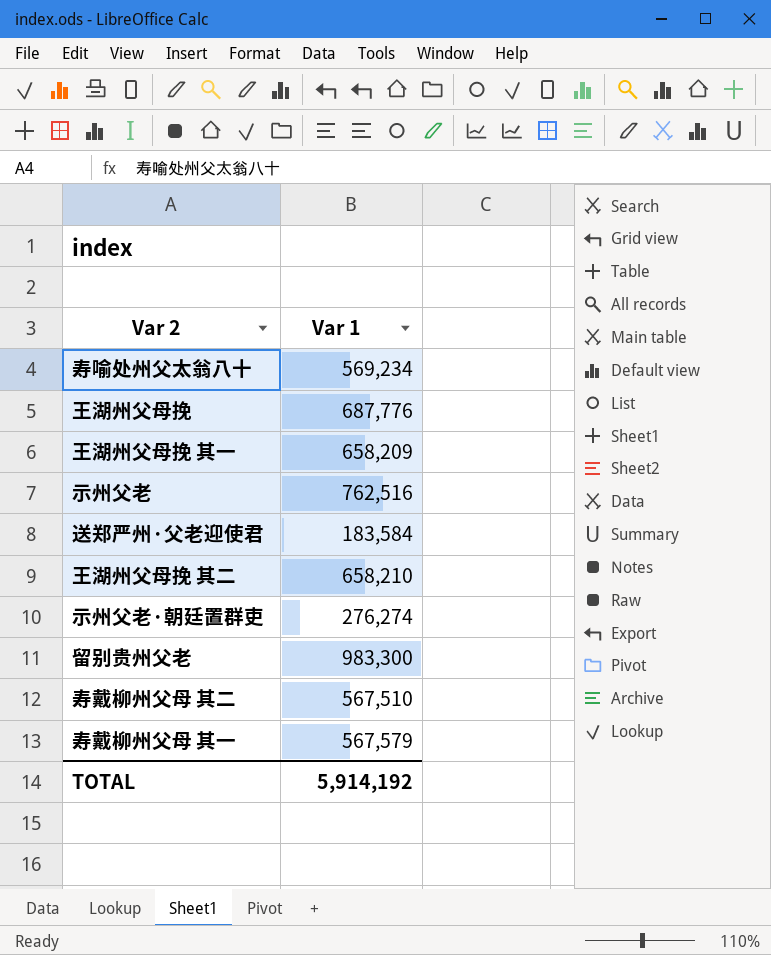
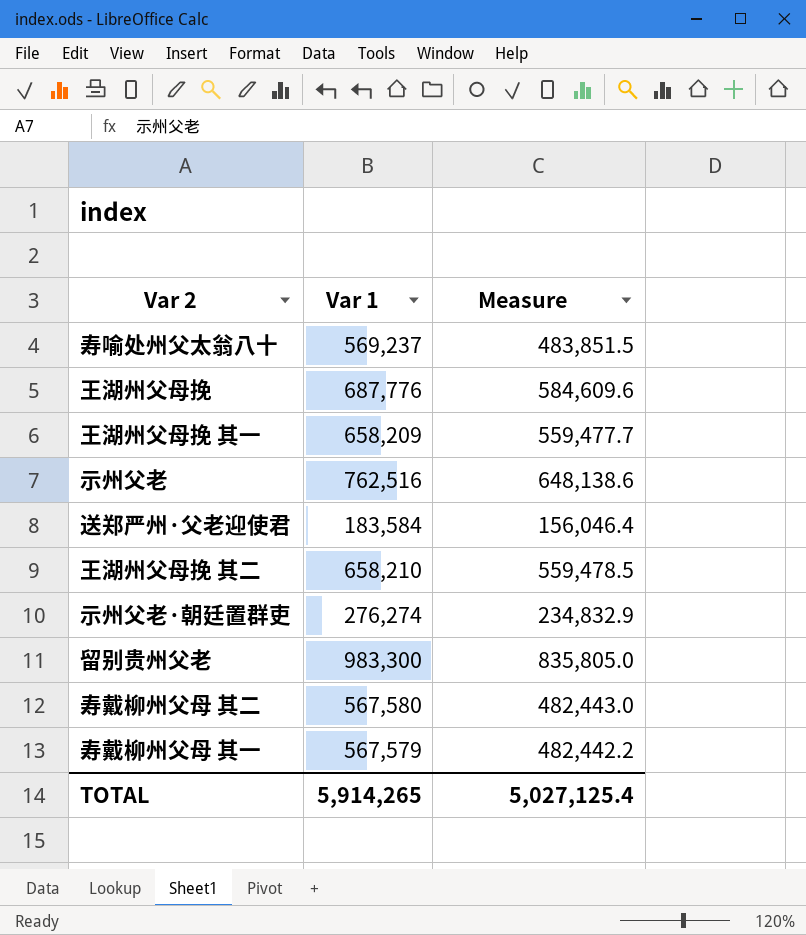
column Measure | formula: none -> [Var 1] * 0.85
寿喻处州父太翁八十 | Var 1: 569,234 -> 569,237
寿戴柳州父母 其二 | Var 1: 567,510 -> 567,580
TOTAL | Var 1: 5,914,192 -> 5,914,265

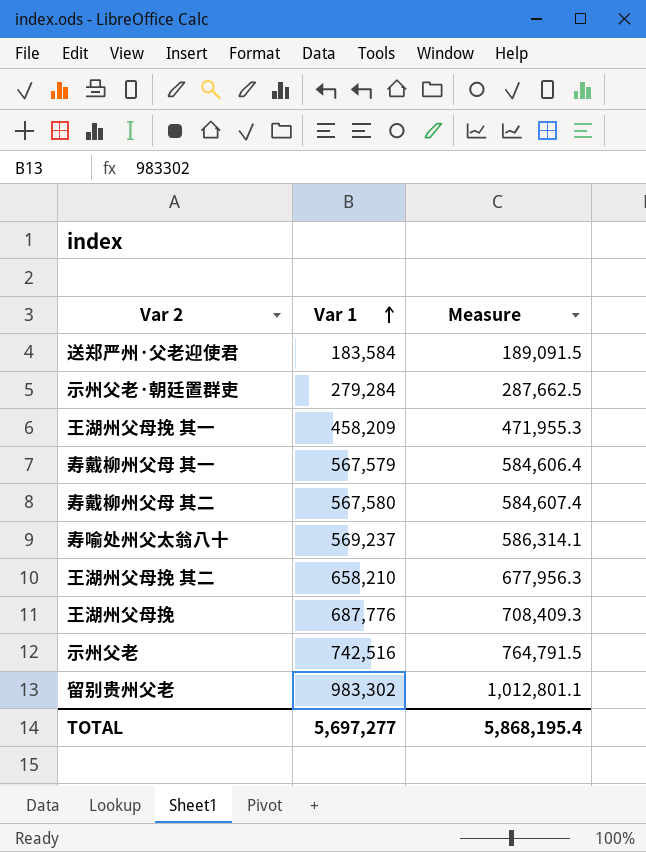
row order: none -> Var 1 ascending
column Measure | formula: [Var 1] * 0.85 -> [Var 1] * 1.03
示州父老·朝廷置群吏 | Var 1: 276,274 -> 279,284
王湖州父母挽 其一 | Var 1: 658,209 -> 458,209
示州父老 | Var 1: 762,516 -> 742,516
留别贵州父老 | Var 1: 983,300 -> 983,302
TOTAL | Var 1: 5,914,265 -> 5,697,277
TOTAL | Measure: 5,027,125.4 -> 5,868,195.4

